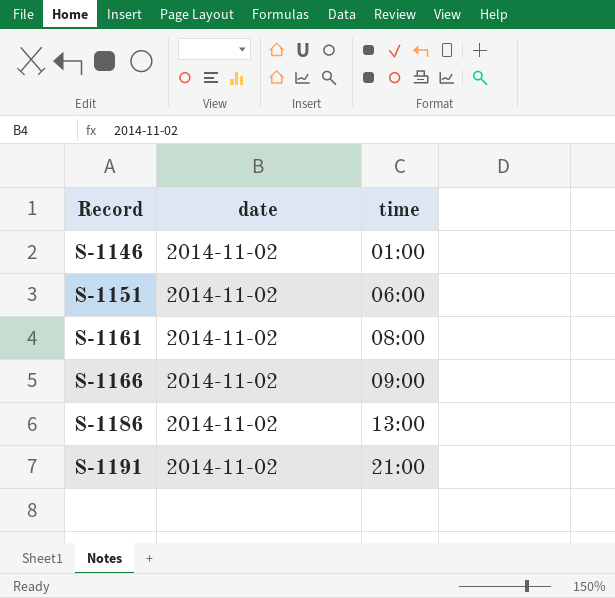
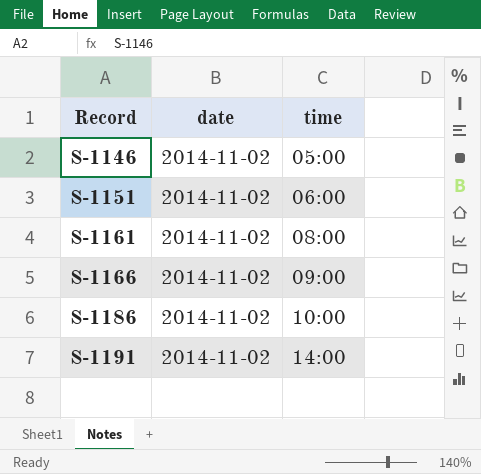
S-1146 | time: 01:00 -> 05:00
S-1186 | time: 13:00 -> 10:00
S-1191 | time: 21:00 -> 14:00

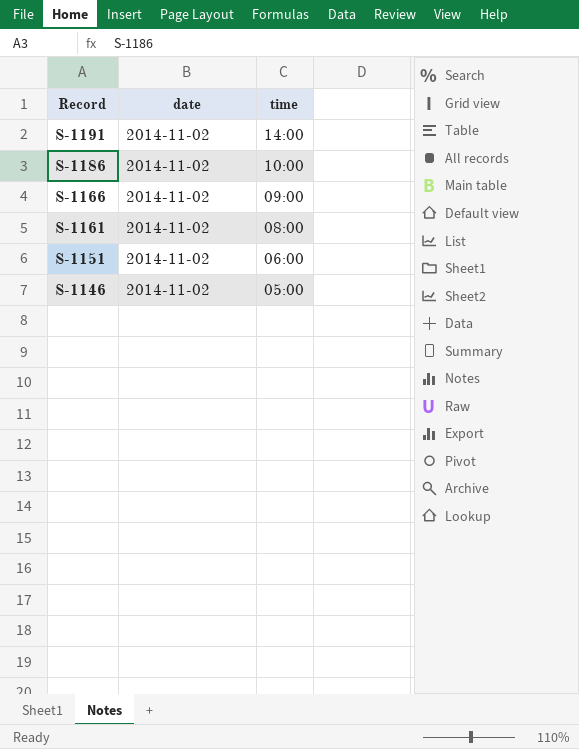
row order: Record ascending -> Record descending

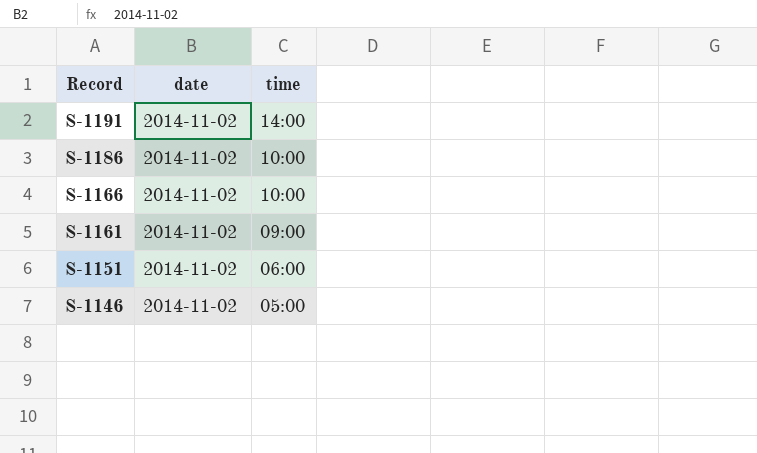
S-1166 | time: 09:00 -> 10:00
S-1161 | time: 08:00 -> 09:00

